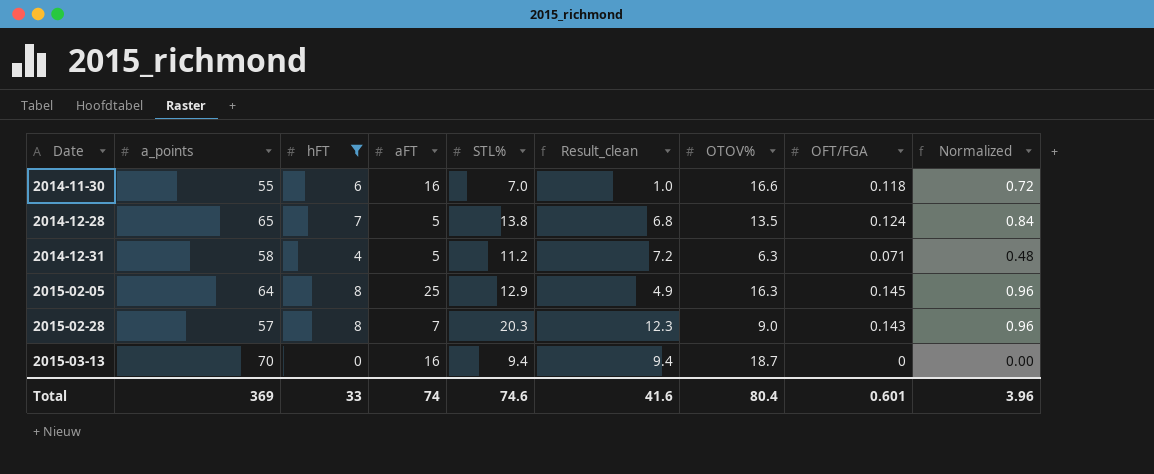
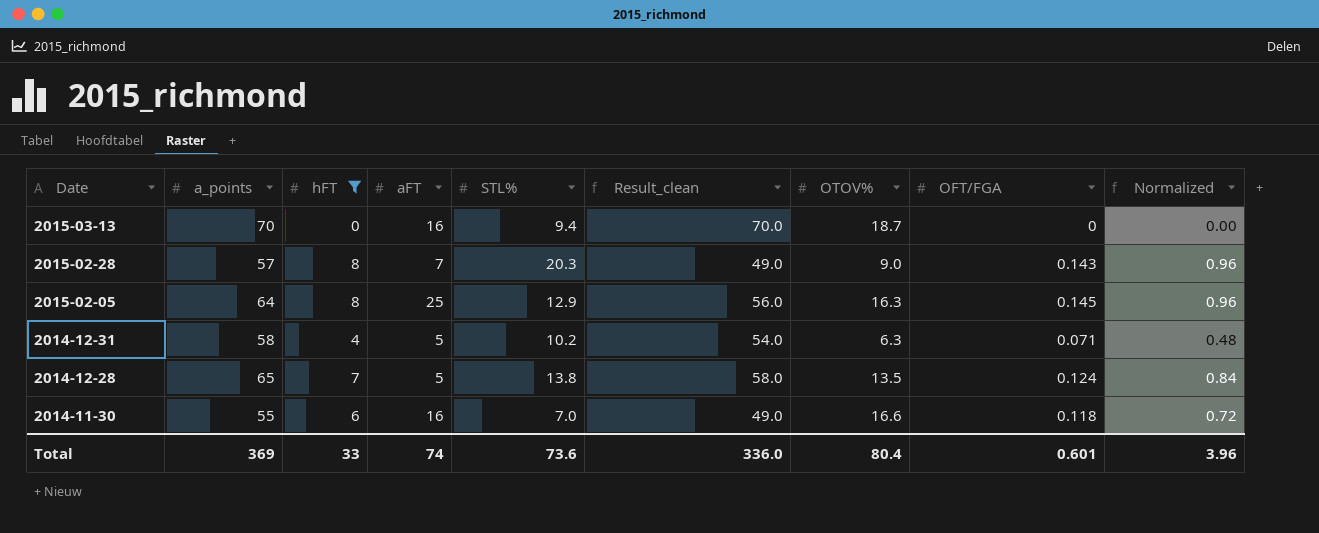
row order: Date ascending -> Date descending
column Result_clean | formula: [STL%] - [hFT] -> [a_points] - [hFT]
2014-12-31 | STL%: 11.2 -> 10.2
Total | STL%: 74.6 -> 73.6
Total | Result_clean: 41.6 -> 336.0

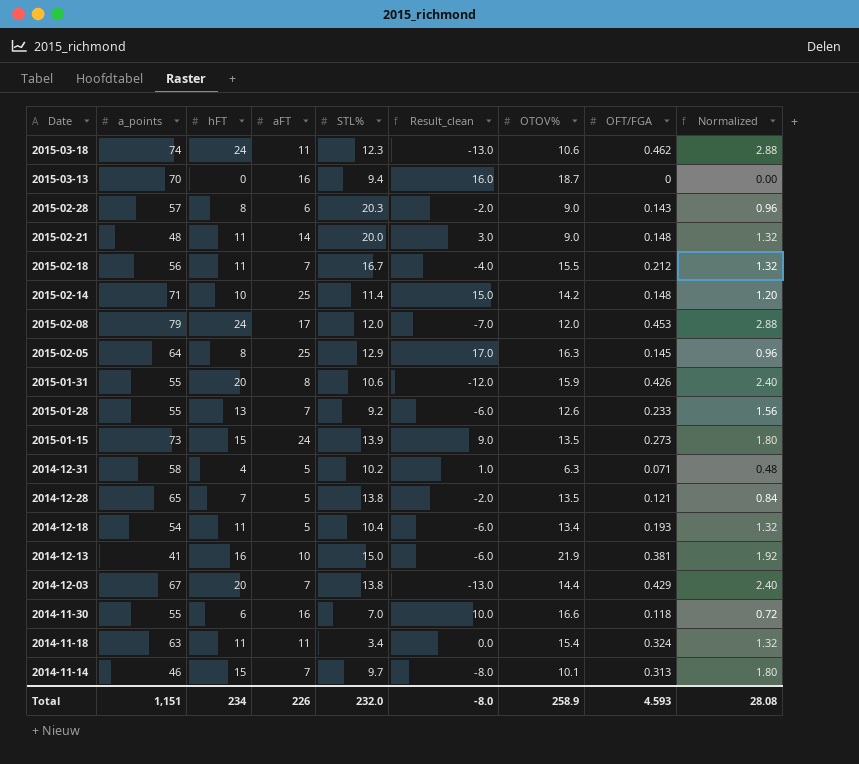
filter: hFT <= 8 -> none
column Result_clean | formula: [a_points] - [hFT] -> [aFT] - [hFT]
2015-02-28 | aFT: 7 -> 6
2014-12-28 | OFT/FGA: 0.124 -> 0.121
Total | a_points: 369 -> 1,151
Total | hFT: 33 -> 234
Total | aFT: 74 -> 226
Total | STL%: 73.6 -> 232.0
Total | Result_clean: 336.0 -> -8.0
Total | OTOV%: 80.4 -> 258.9
Total | OFT/FGA: 0.601 -> 4.593
Total | Normalized: 3.96 -> 28.08

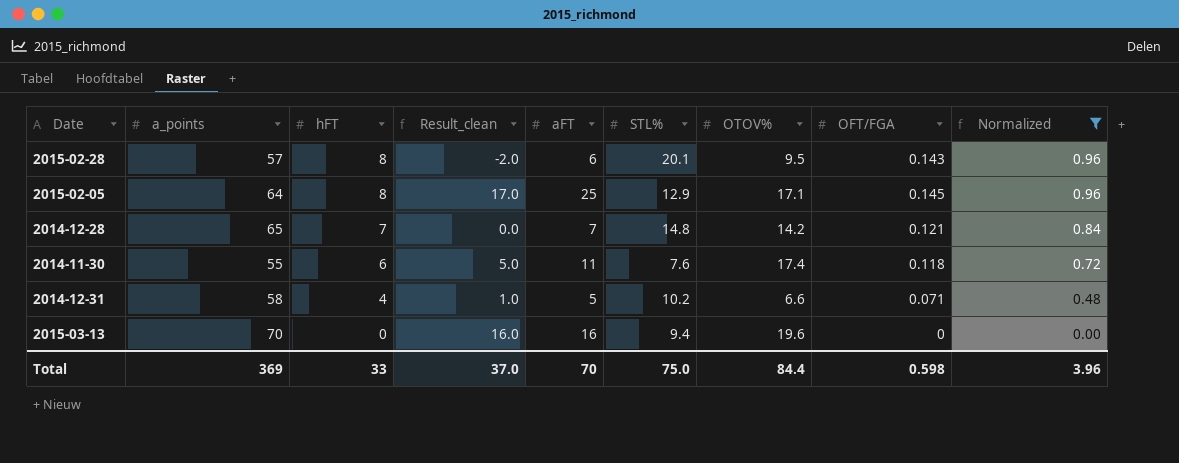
filter: none -> Normalized <= 0.96
row order: Date descending -> hFT descending
column Result_clean | position: 6 -> 4
2015-02-28 | STL%: 20.3 -> 20.1
2015-02-28 | OTOV%: 9.0 -> 9.5
2015-02-05 | OTOV%: 16.3 -> 17.1
2014-12-28 | Result_clean: -2.0 -> 0.0
2014-12-28 | aFT: 5 -> 7
2014-12-28 | STL%: 13.8 -> 14.8
2014-12-28 | OTOV%: 13.5 -> 14.2
2014-11-30 | Result_clean: 10.0 -> 5.0
2014-11-30 | aFT: 16 -> 11
2014-11-30 | STL%: 7.0 -> 7.6
2014-11-30 | OTOV%: 16.6 -> 17.4
2014-12-31 | OTOV%: 6.3 -> 6.6
2015-03-13 | OTOV%: 18.7 -> 19.6
Total | a_points: 1,151 -> 369
Total | hFT: 234 -> 33
Total | Result_clean: -8.0 -> 37.0
Total | aFT: 226 -> 70
Total | STL%: 232.0 -> 75.0
Total | OTOV%: 258.9 -> 84.4
Total | OFT/FGA: 4.593 -> 0.598
Total | Normalized: 28.08 -> 3.96

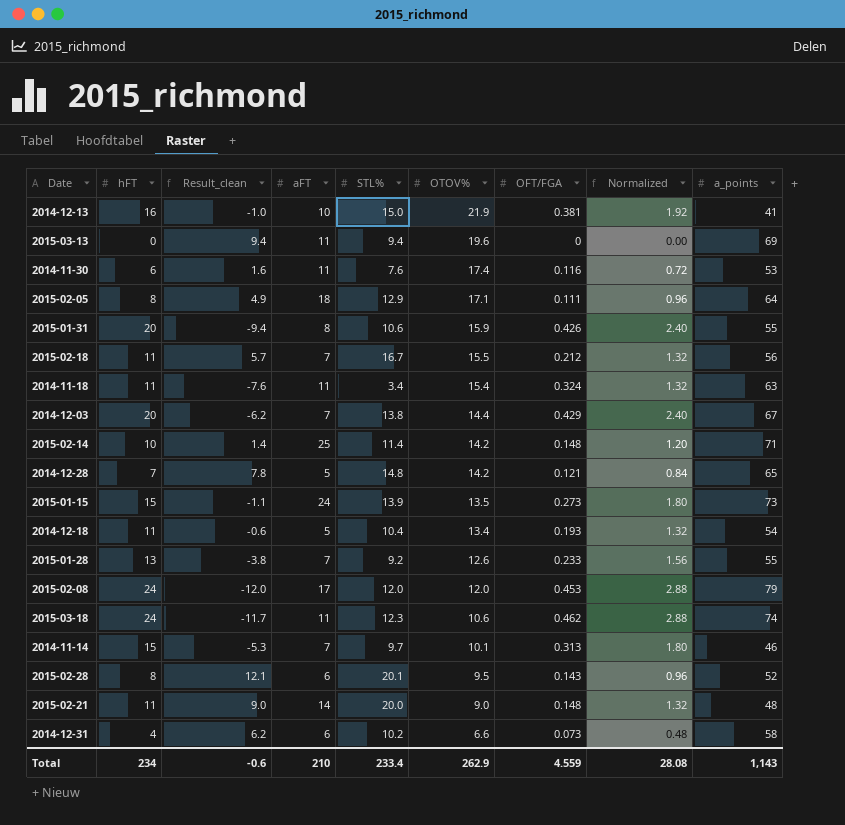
filter: Normalized <= 0.96 -> none
row order: hFT descending -> OTOV% descending
column Result_clean | formula: [aFT] - [hFT] -> [STL%] - [hFT]
column a_points | position: 2 -> 9
2015-03-13 | aFT: 16 -> 11
2015-03-13 | a_points: 70 -> 69
2014-11-30 | OFT/FGA: 0.118 -> 0.116
2014-11-30 | a_points: 55 -> 53
2015-02-05 | aFT: 25 -> 18
2015-02-05 | OFT/FGA: 0.145 -> 0.111
2014-12-28 | aFT: 7 -> 5
2015-02-28 | a_points: 57 -> 52
2014-12-31 | aFT: 5 -> 6
2014-12-31 | OFT/FGA: 0.071 -> 0.073
Total | hFT: 33 -> 234
Total | Result_clean: 37.0 -> -0.6
Total | aFT: 70 -> 210
Total | STL%: 75.0 -> 233.4
Total | OTOV%: 84.4 -> 262.9
Total | OFT/FGA: 0.598 -> 4.559
Total | Normalized: 3.96 -> 28.08
Total | a_points: 369 -> 1,143

